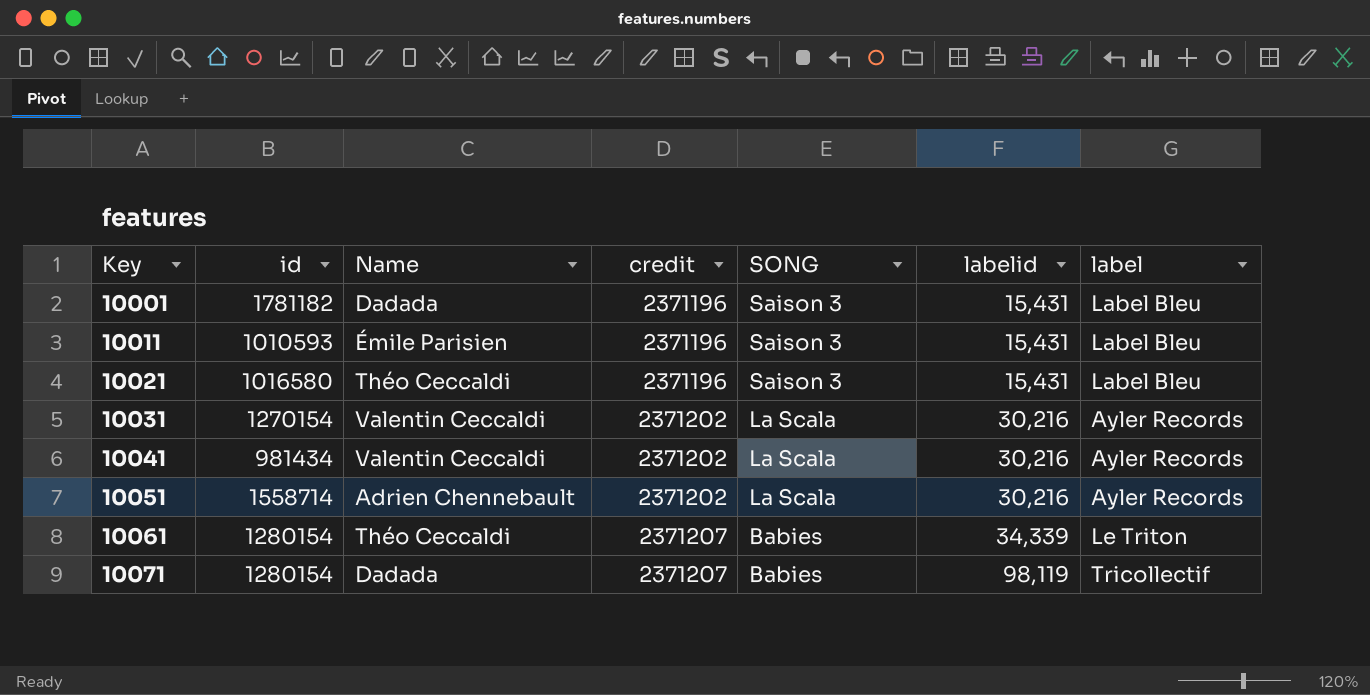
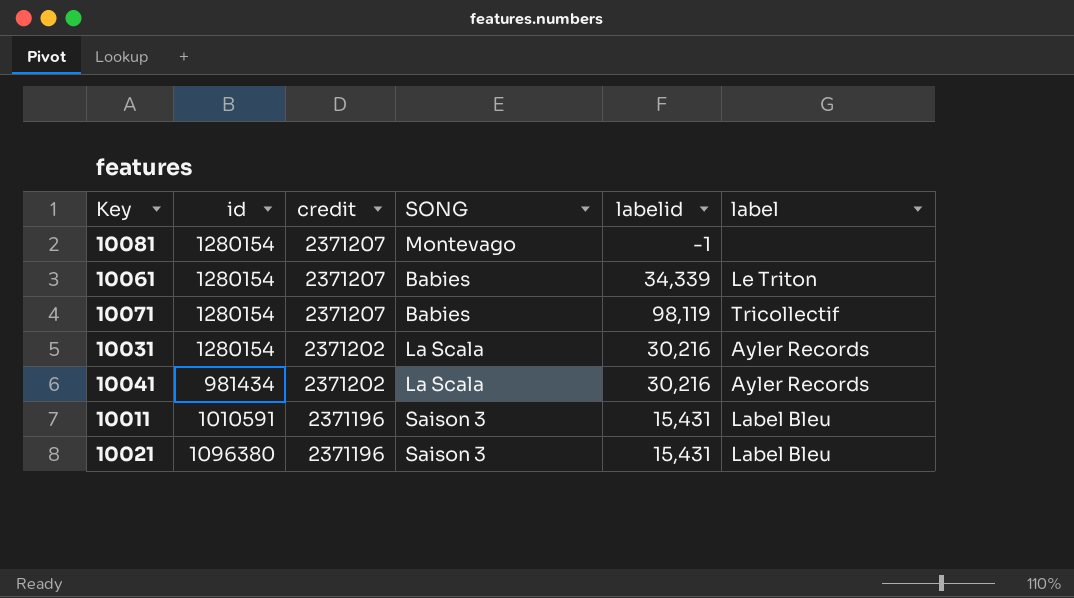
row order: Key ascending -> credit descending
column Name | position: 3 -> none
row 10001: 1781182 | Dadada | 2371196 | Saison 3 | 15,431 | Label Bleu -> none
row 10051: 1558714 | Adrien Chennebault | 2371202 | La Scala | 30,216 | Ayler Records -> none
row 10081: none -> 1280154 | 2371207 | Montevago | -1 | none
10031 | id: 1270154 -> 1280154
10011 | id: 1010593 -> 1010591
10021 | id: 1016580 -> 1096380

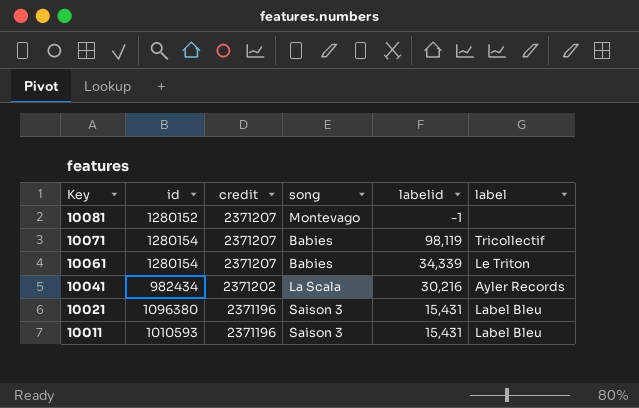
row order: credit descending -> Key descending
column name: SONG -> song
row 10031: 1280154 | 2371202 | La Scala | 30,216 | Ayler Records -> none
10081 | id: 1280154 -> 1280152
10041 | id: 981434 -> 982434
10011 | id: 1010591 -> 1010593

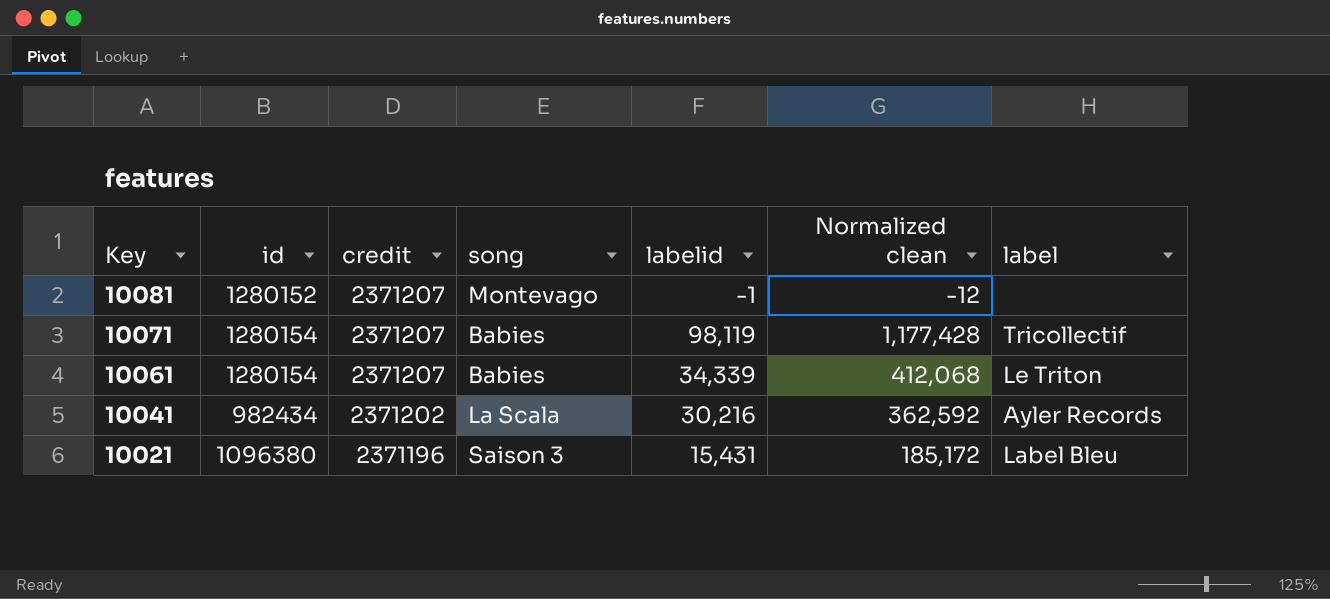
column Normalized clean | formula: none -> [labelid] * 12
row 10011: 1010593 | 2371196 | Saison 3 | 15,431 | Label Bleu -> none

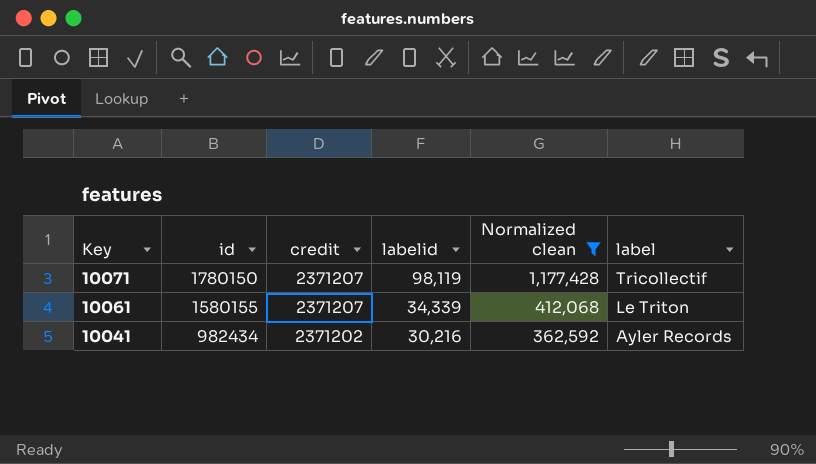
filter: none -> Normalized clean >= 362,592
column song | position: 4 -> none
10071 | id: 1280154 -> 1780150
10061 | id: 1280154 -> 1580155

